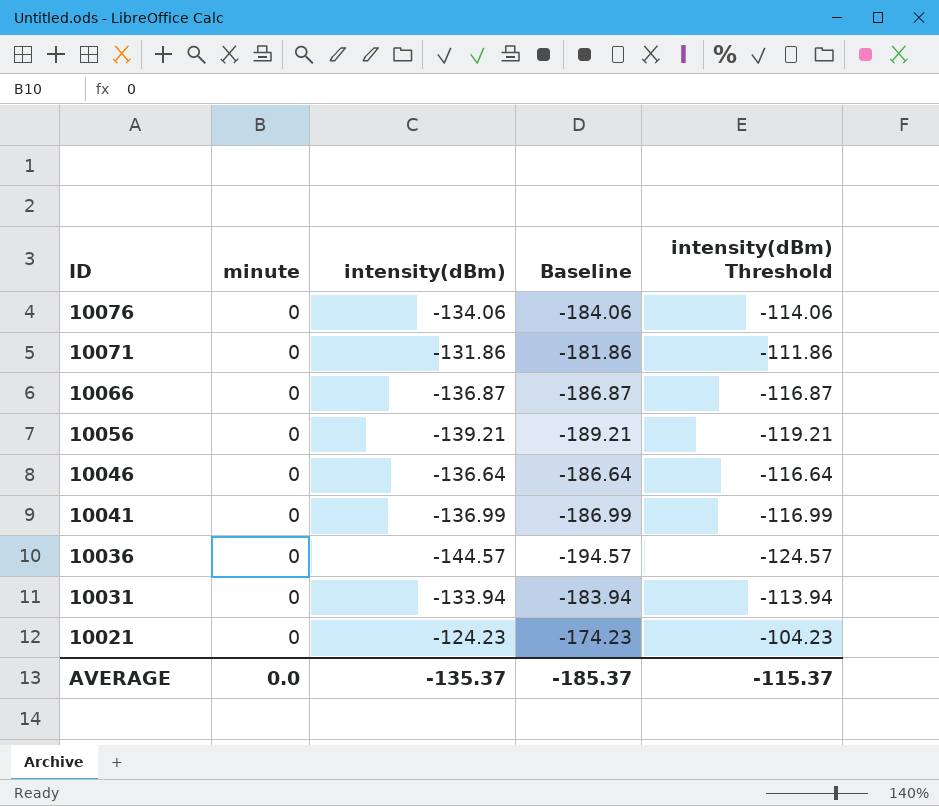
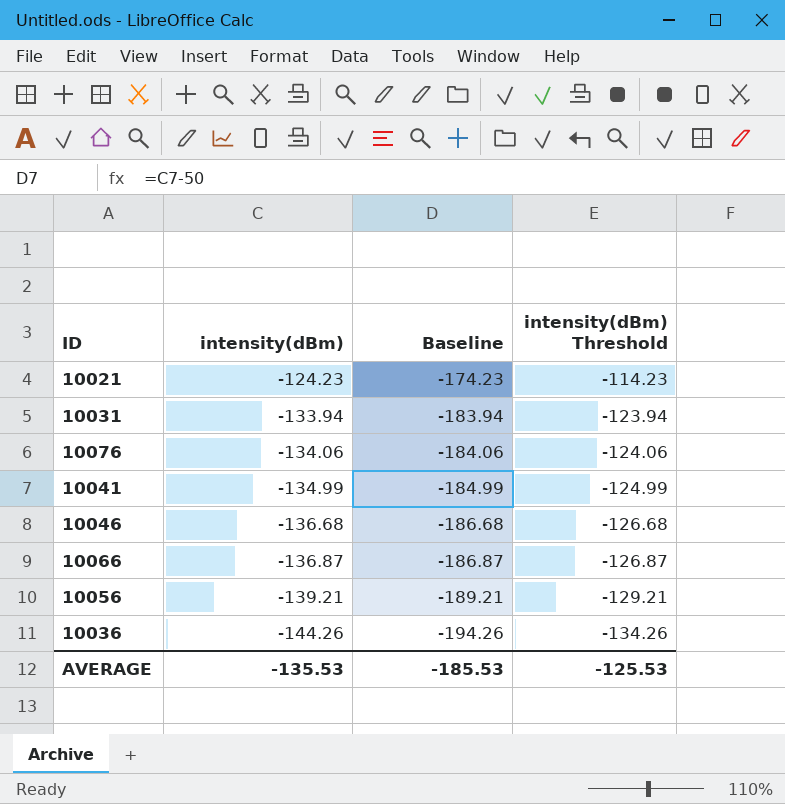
row order: ID descending -> intensity(dBm) descending
column minute | position: 2 -> none
column intensity(dBm) Threshold | formula: [intensity(dBm)] + 20 -> [intensity(dBm)] + 10
row 10071: 0 | -131.86 | -181.86 | -111.86 -> none
10041 | intensity(dBm): -136.99 -> -134.99
10041 | Baseline: -186.99 -> -184.99
10046 | intensity(dBm): -136.64 -> -136.68
10046 | Baseline: -186.64 -> -186.68
10036 | intensity(dBm): -144.57 -> -144.26
10036 | Baseline: -194.57 -> -194.26
AVERAGE | intensity(dBm): -135.37 -> -135.53
AVERAGE | Baseline: -185.37 -> -185.53
AVERAGE | intensity(dBm) Threshold: -115.37 -> -125.53

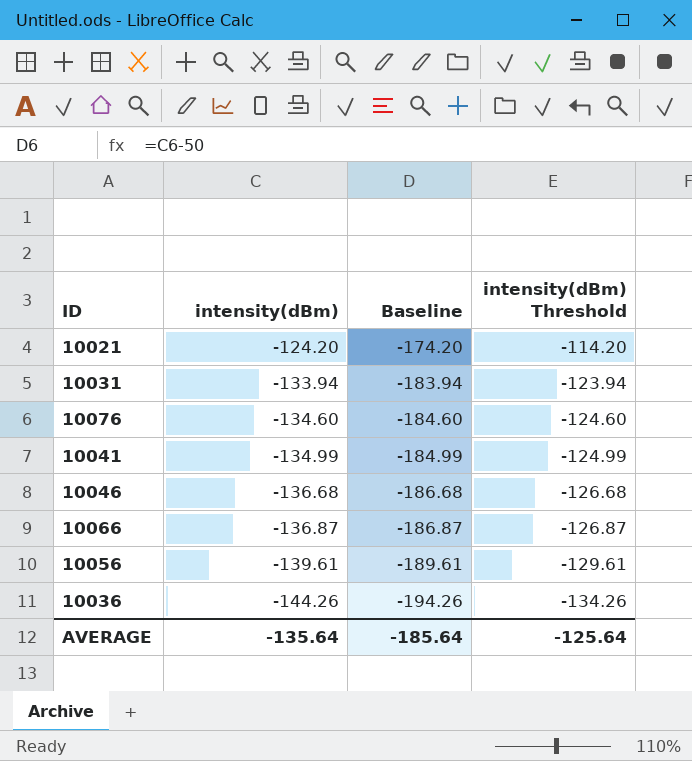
10021 | intensity(dBm): -124.23 -> -124.20
10021 | Baseline: -174.23 -> -174.20
10021 | intensity(dBm) Threshold: -114.23 -> -114.20
10076 | intensity(dBm): -134.06 -> -134.60
10076 | Baseline: -184.06 -> -184.60
10076 | intensity(dBm) Threshold: -124.06 -> -124.60
10056 | intensity(dBm): -139.21 -> -139.61
10056 | Baseline: -189.21 -> -189.61
10056 | intensity(dBm) Threshold: -129.21 -> -129.61
AVERAGE | intensity(dBm): -135.53 -> -135.64
AVERAGE | Baseline: -185.53 -> -185.64
AVERAGE | intensity(dBm) Threshold: -125.53 -> -125.64

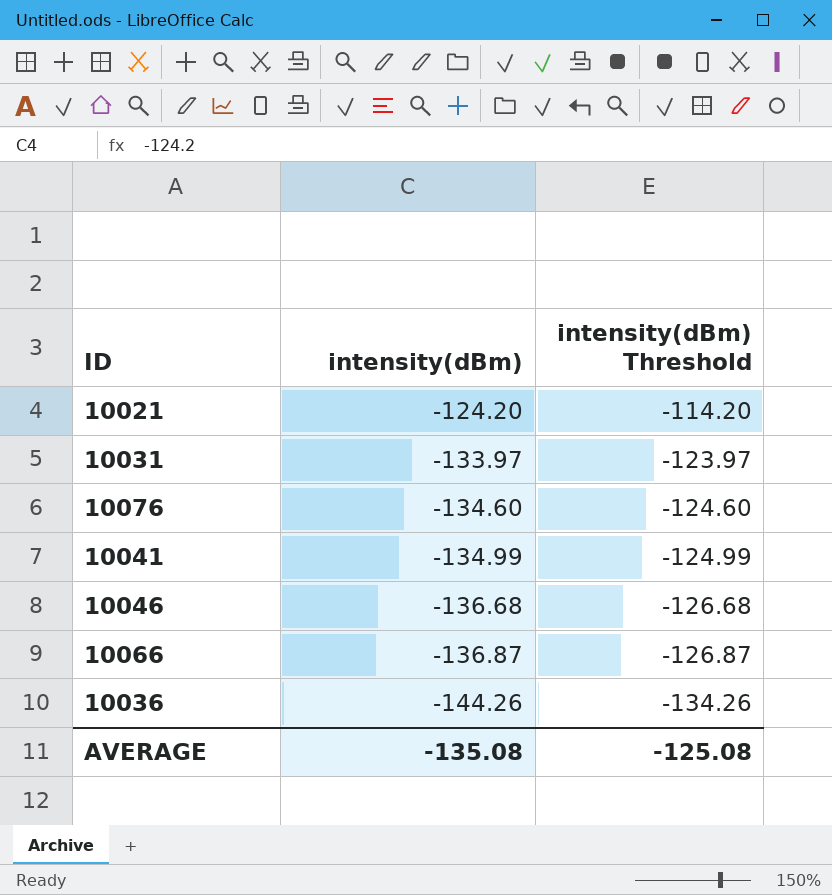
column Baseline | formula: [intensity(dBm)] - 50 -> none
row 10056: -139.61 | -189.61 | -129.61 -> none
10031 | intensity(dBm): -133.94 -> -133.97
10031 | intensity(dBm) Threshold: -123.94 -> -123.97
AVERAGE | intensity(dBm): -135.64 -> -135.08
AVERAGE | intensity(dBm) Threshold: -125.64 -> -125.08

